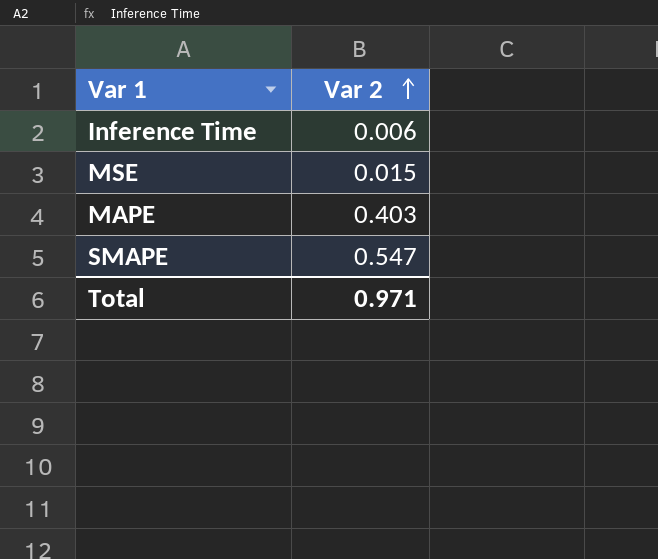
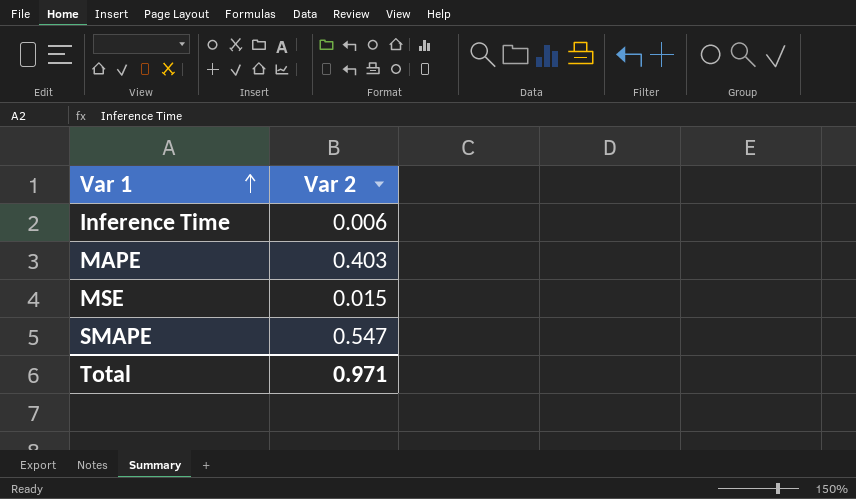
row order: Var 2 ascending -> Var 1 ascending

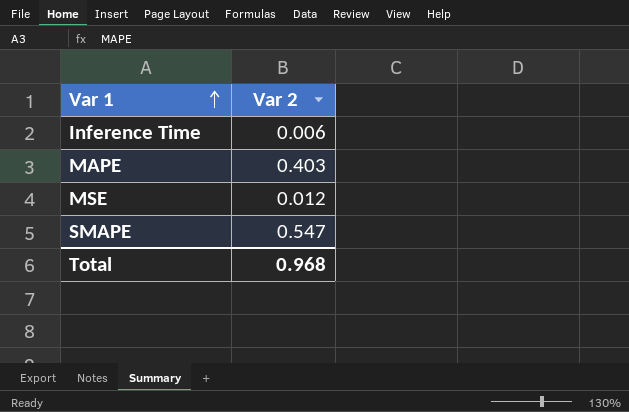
MSE | Var 2: 0.015 -> 0.012
Total | Var 2: 0.971 -> 0.968

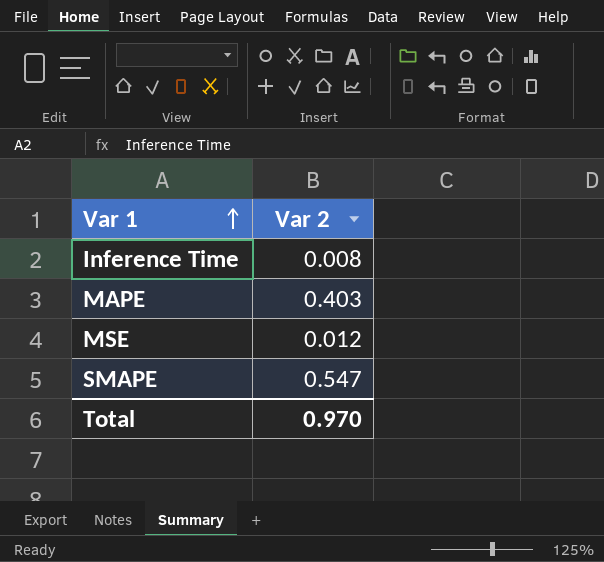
Inference Time | Var 2: 0.006 -> 0.008
Total | Var 2: 0.968 -> 0.970

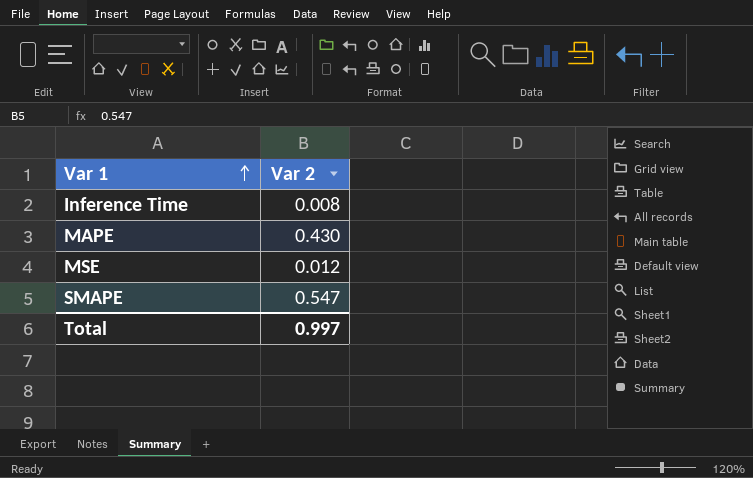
MAPE | Var 2: 0.403 -> 0.430
Total | Var 2: 0.970 -> 0.997

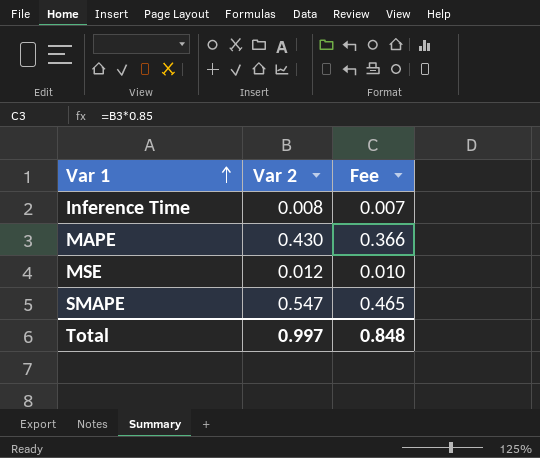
column Fee | formula: none -> [Var 2] * 0.85

